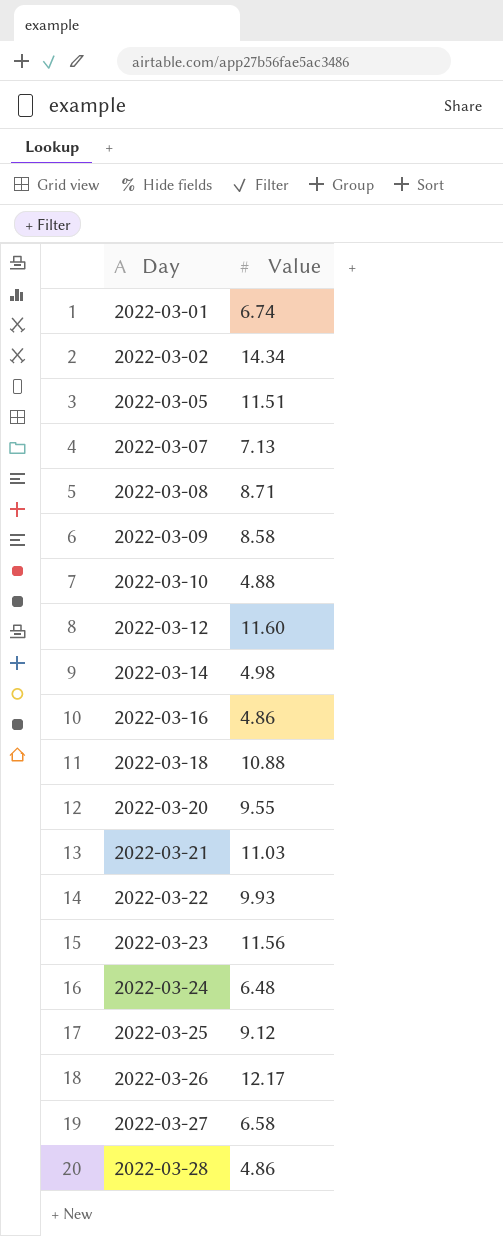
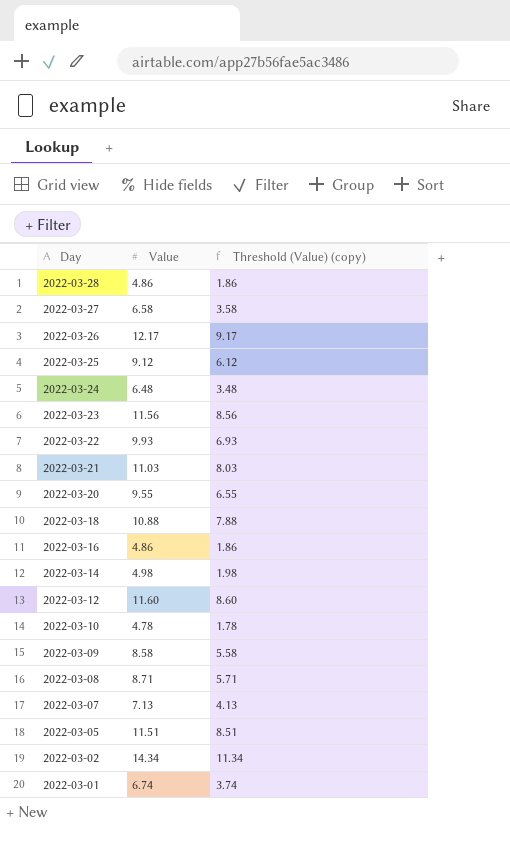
row order: Day ascending -> Day descending
column Threshold (Value) (copy) | formula: none -> [Value] - 3
2022-03-10 | Value: 4.88 -> 4.78

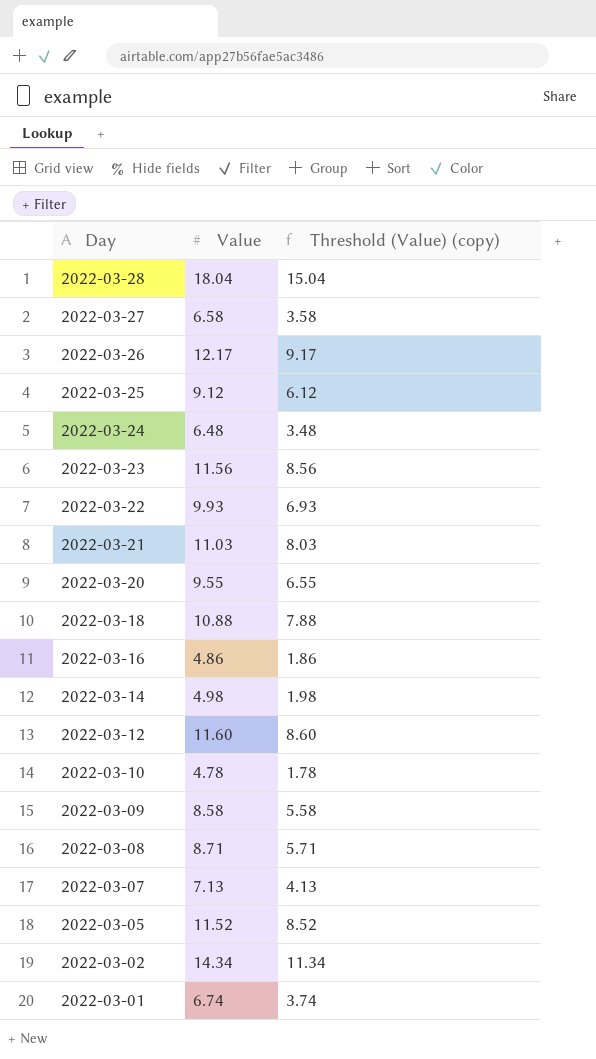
2022-03-28 | Value: 4.86 -> 18.04
2022-03-28 | Threshold (Value) (copy): 1.86 -> 15.04
2022-03-05 | Value: 11.51 -> 11.52
2022-03-05 | Threshold (Value) (copy): 8.51 -> 8.52

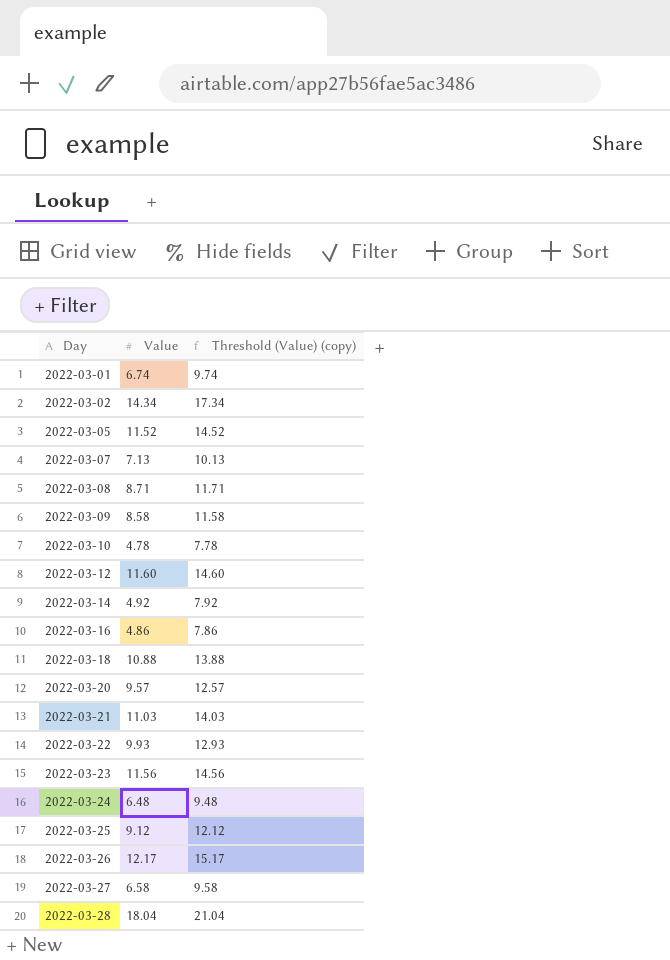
row order: Day descending -> Day ascending
column Threshold (Value) (copy) | formula: [Value] - 3 -> [Value] + 3
2022-03-14 | Value: 4.98 -> 4.92
2022-03-20 | Value: 9.55 -> 9.57

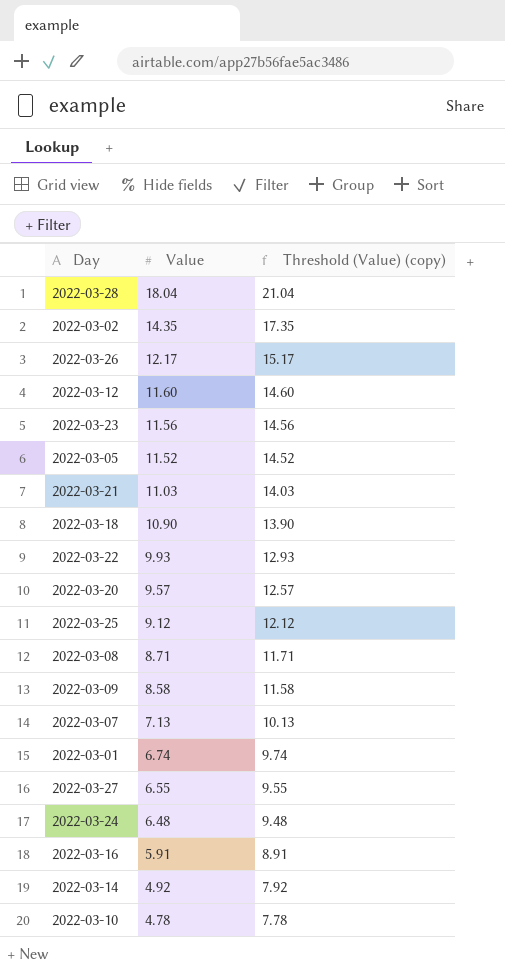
row order: Day ascending -> Value descending
2022-03-02 | Value: 14.34 -> 14.35
2022-03-02 | Threshold (Value) (copy): 17.34 -> 17.35
2022-03-18 | Value: 10.88 -> 10.90
2022-03-18 | Threshold (Value) (copy): 13.88 -> 13.90
2022-03-27 | Value: 6.58 -> 6.55
2022-03-27 | Threshold (Value) (copy): 9.58 -> 9.55
2022-03-16 | Value: 4.86 -> 5.91
2022-03-16 | Threshold (Value) (copy): 7.86 -> 8.91

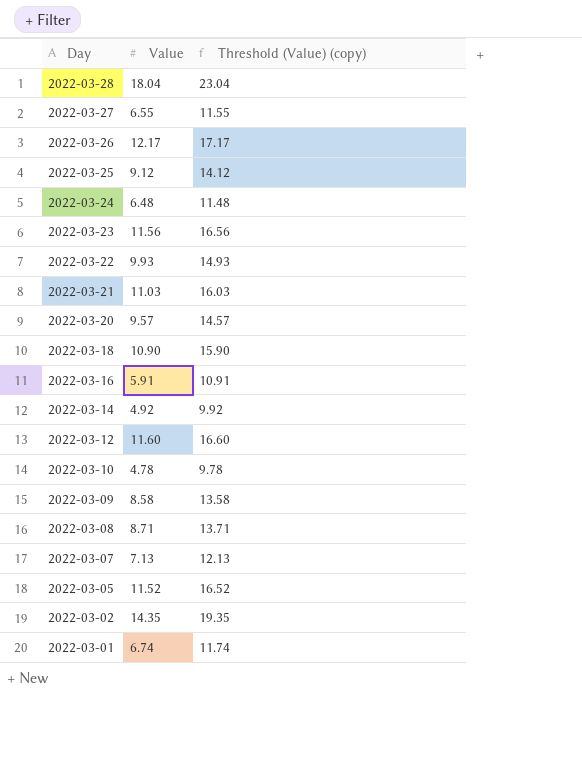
row order: Value descending -> Day descending
column Threshold (Value) (copy) | formula: [Value] + 3 -> [Value] + 5

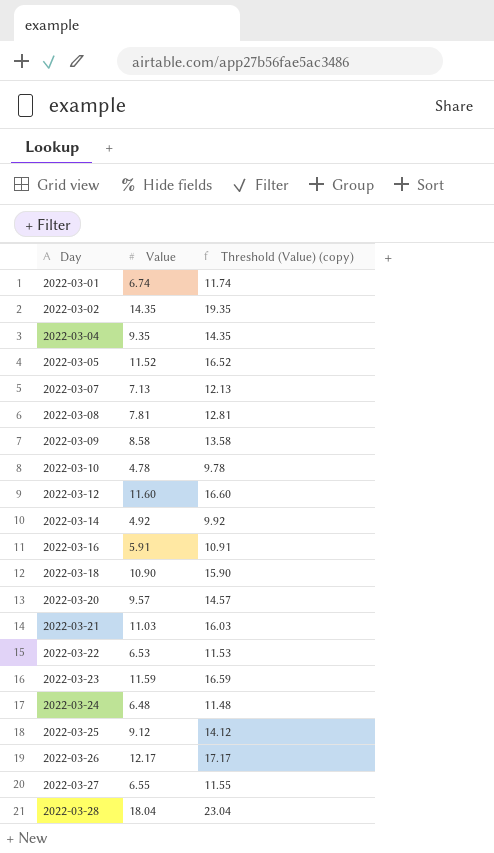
row order: Day descending -> Day ascending
row 2022-03-04: none -> 9.35 | 14.35
2022-03-08 | Value: 8.71 -> 7.81
2022-03-08 | Threshold (Value) (copy): 13.71 -> 12.81
2022-03-22 | Value: 9.93 -> 6.53
2022-03-22 | Threshold (Value) (copy): 14.93 -> 11.53
2022-03-23 | Value: 11.56 -> 11.59
2022-03-23 | Threshold (Value) (copy): 16.56 -> 16.59

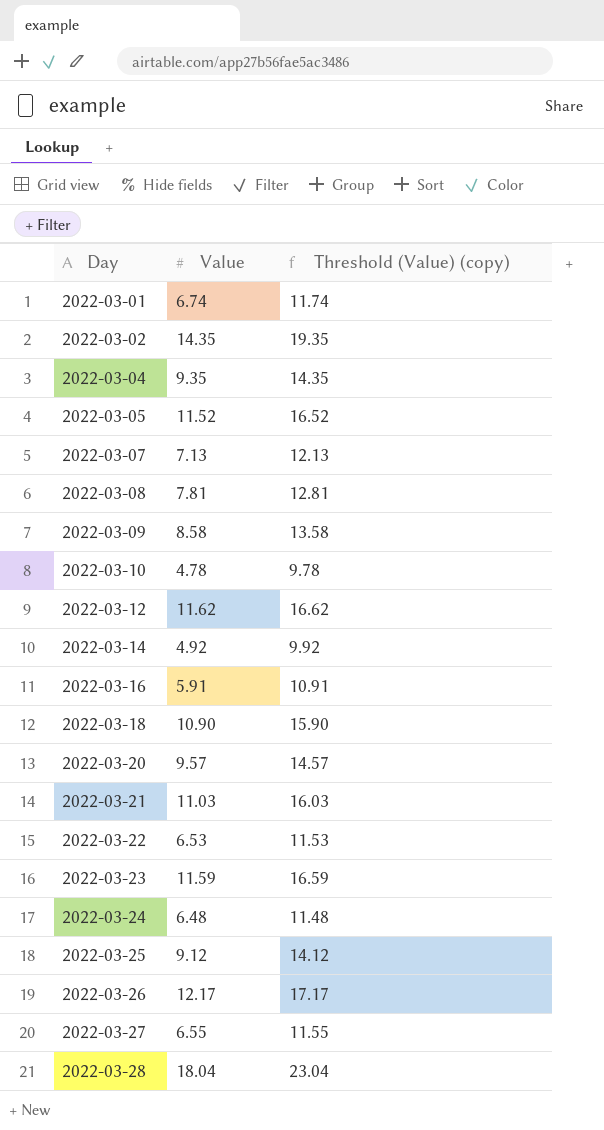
2022-03-12 | Value: 11.60 -> 11.62
2022-03-12 | Threshold (Value) (copy): 16.60 -> 16.62

